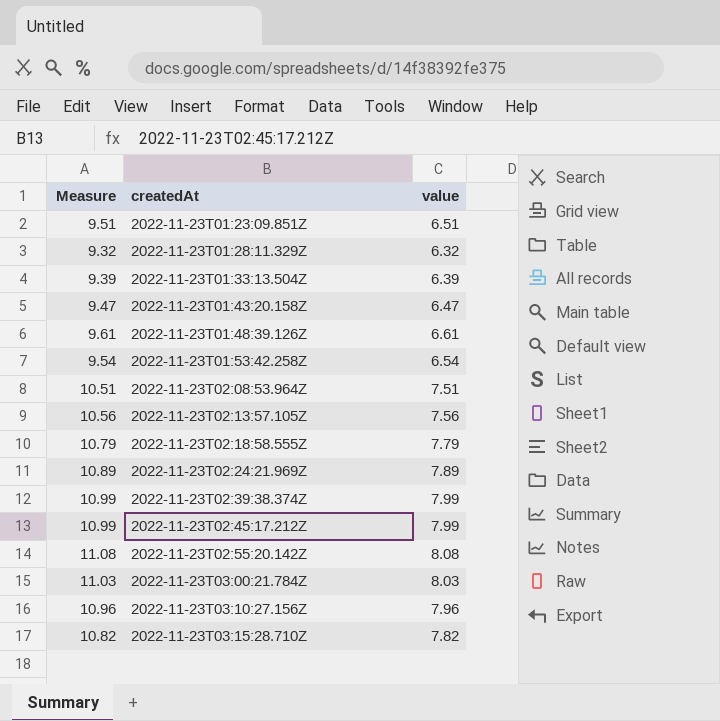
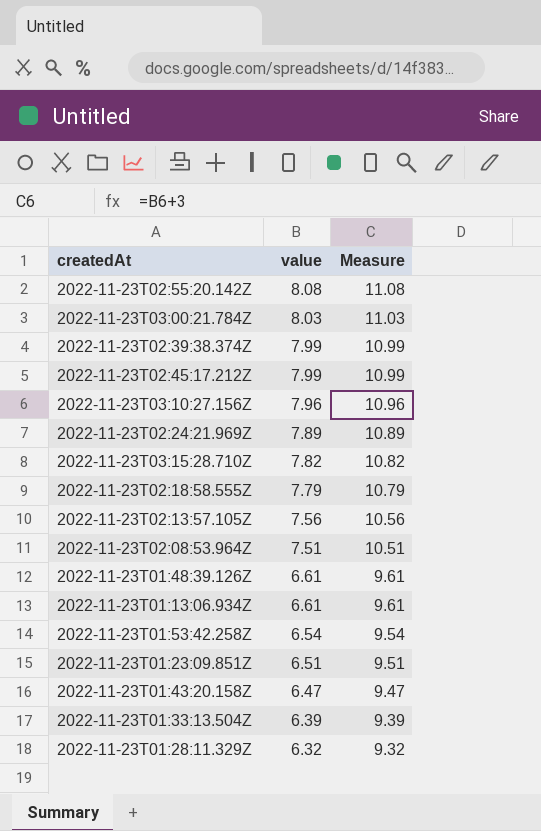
row order: createdAt ascending -> value descending
column Measure | position: 1 -> 3
row 2022-11-23T01:13:06.934Z: none -> 6.61 | 9.61

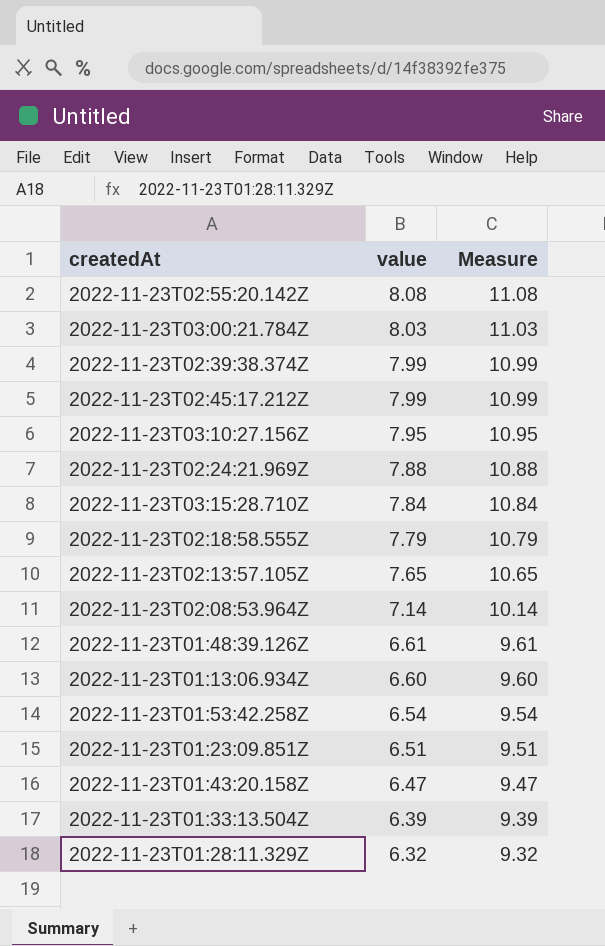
2022-11-23T03:10:27.156Z | value: 7.96 -> 7.95
2022-11-23T03:10:27.156Z | Measure: 10.96 -> 10.95
2022-11-23T02:24:21.969Z | value: 7.89 -> 7.88
2022-11-23T02:24:21.969Z | Measure: 10.89 -> 10.88
2022-11-23T03:15:28.710Z | value: 7.82 -> 7.84
2022-11-23T03:15:28.710Z | Measure: 10.82 -> 10.84
2022-11-23T02:13:57.105Z | value: 7.56 -> 7.65
2022-11-23T02:13:57.105Z | Measure: 10.56 -> 10.65
2022-11-23T02:08:53.964Z | value: 7.51 -> 7.14
2022-11-23T02:08:53.964Z | Measure: 10.51 -> 10.14
2022-11-23T01:13:06.934Z | value: 6.61 -> 6.60
2022-11-23T01:13:06.934Z | Measure: 9.61 -> 9.60

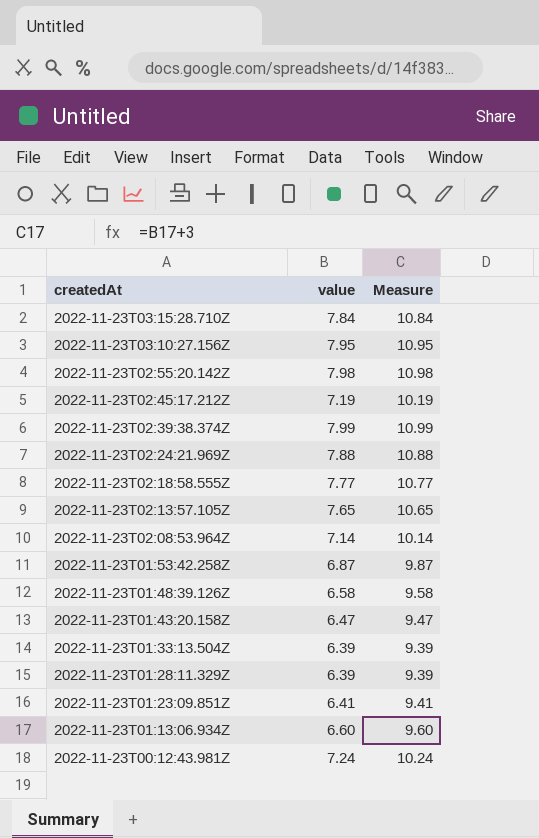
row order: value descending -> createdAt descending
row 2022-11-23T03:00:21.784Z: 8.03 | 11.03 -> none
2022-11-23T02:55:20.142Z | value: 8.08 -> 7.98
2022-11-23T02:55:20.142Z | Measure: 11.08 -> 10.98
2022-11-23T02:45:17.212Z | value: 7.99 -> 7.19
2022-11-23T02:45:17.212Z | Measure: 10.99 -> 10.19
2022-11-23T02:18:58.555Z | value: 7.79 -> 7.77
2022-11-23T02:18:58.555Z | Measure: 10.79 -> 10.77
2022-11-23T01:53:42.258Z | value: 6.54 -> 6.87
2022-11-23T01:53:42.258Z | Measure: 9.54 -> 9.87
2022-11-23T01:48:39.126Z | value: 6.61 -> 6.58
2022-11-23T01:48:39.126Z | Measure: 9.61 -> 9.58
2022-11-23T01:28:11.329Z | value: 6.32 -> 6.39
2022-11-23T01:28:11.329Z | Measure: 9.32 -> 9.39
2022-11-23T01:23:09.851Z | value: 6.51 -> 6.41
2022-11-23T01:23:09.851Z | Measure: 9.51 -> 9.41
row 2022-11-23T00:12:43.981Z: none -> 7.24 | 10.24

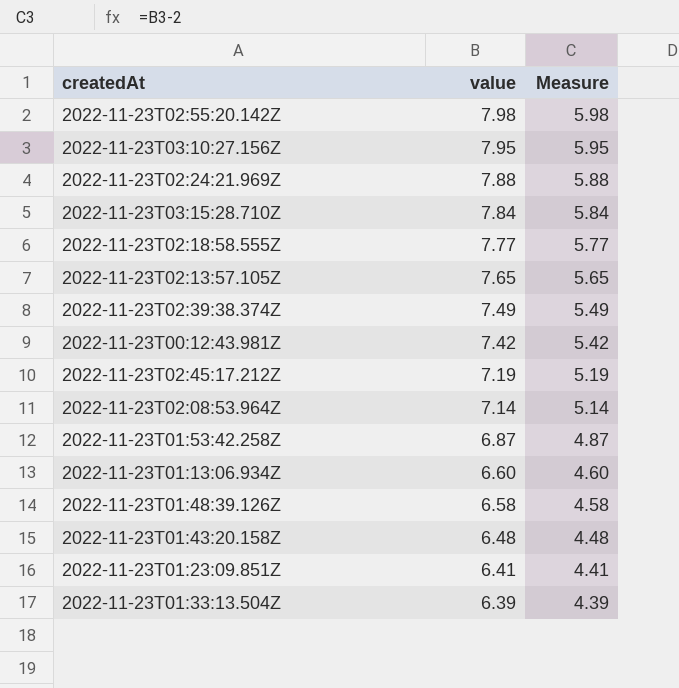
row order: createdAt descending -> value descending
column Measure | formula: [value] + 3 -> [value] - 2
row 2022-11-23T01:28:11.329Z: 6.39 | 9.39 -> none
2022-11-23T02:39:38.374Z | value: 7.99 -> 7.49
2022-11-23T00:12:43.981Z | value: 7.24 -> 7.42
2022-11-23T01:43:20.158Z | value: 6.47 -> 6.48

